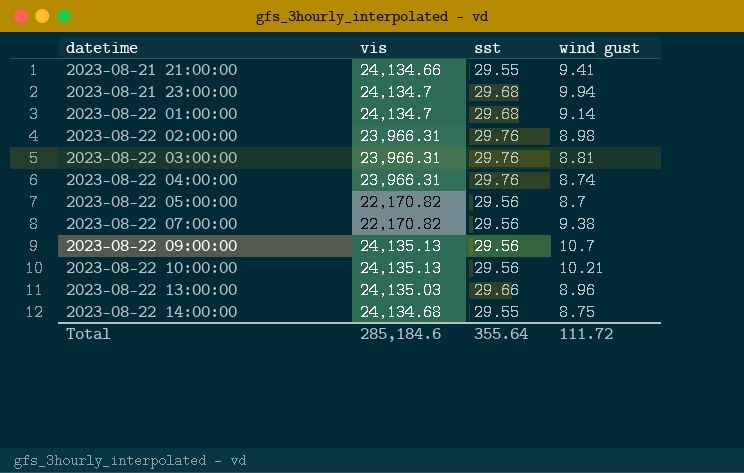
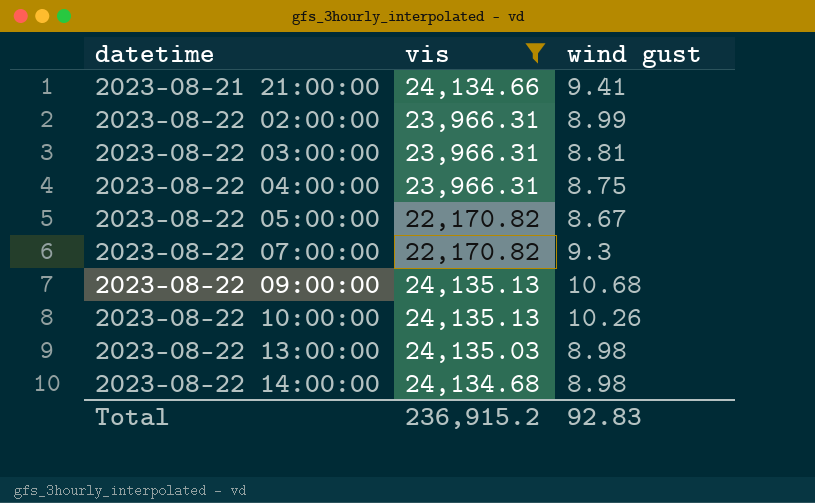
filter: none -> vis != 24,134.7
column sst | position: 3 -> none
2023-08-22 02:00:00 | wind gust: 8.98 -> 8.99
2023-08-22 04:00:00 | wind gust: 8.74 -> 8.75
2023-08-22 05:00:00 | wind gust: 8.7 -> 8.67
2023-08-22 07:00:00 | wind gust: 9.38 -> 9.3
2023-08-22 09:00:00 | wind gust: 10.7 -> 10.68
2023-08-22 10:00:00 | wind gust: 10.21 -> 10.26
2023-08-22 13:00:00 | wind gust: 8.96 -> 8.98
2023-08-22 14:00:00 | wind gust: 8.75 -> 8.98
Total | vis: 285,184.6 -> 236,915.2
Total | wind gust: 111.72 -> 92.83

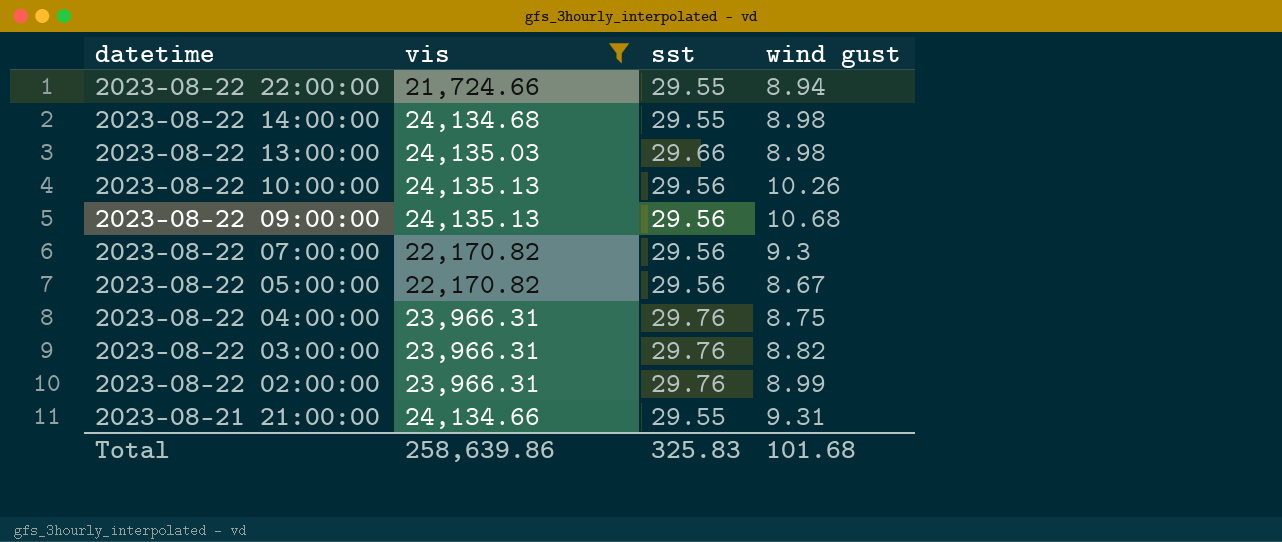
row order: datetime ascending -> datetime descending
column sst | position: none -> 3
row 2023-08-22 22:00:00: none -> 21,724.66 | 29.55 | 8.94
2023-08-22 03:00:00 | wind gust: 8.81 -> 8.82
2023-08-21 21:00:00 | wind gust: 9.41 -> 9.31
Total | vis: 236,915.2 -> 258,639.86
Total | wind gust: 92.83 -> 101.68

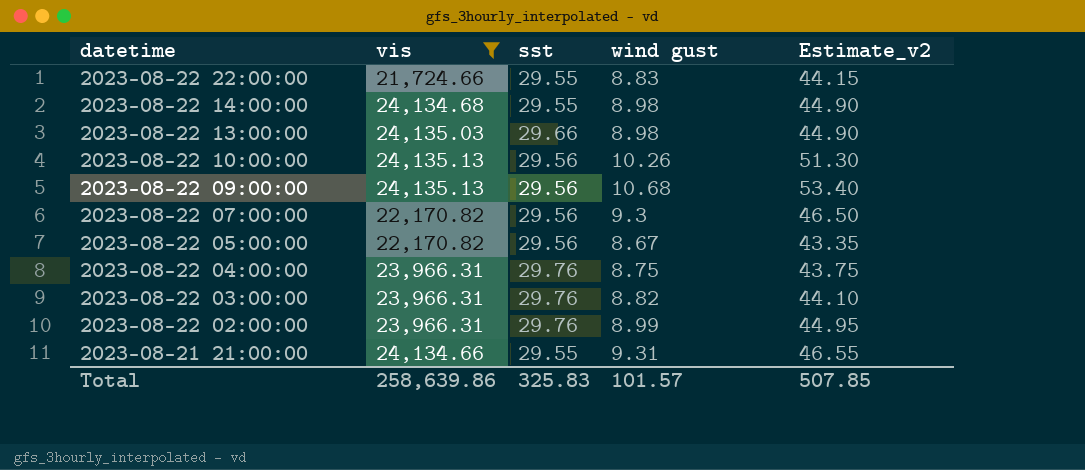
column Estimate_v2 | formula: none -> [wind gust] * 5
2023-08-22 22:00:00 | wind gust: 8.94 -> 8.83
Total | wind gust: 101.68 -> 101.57

